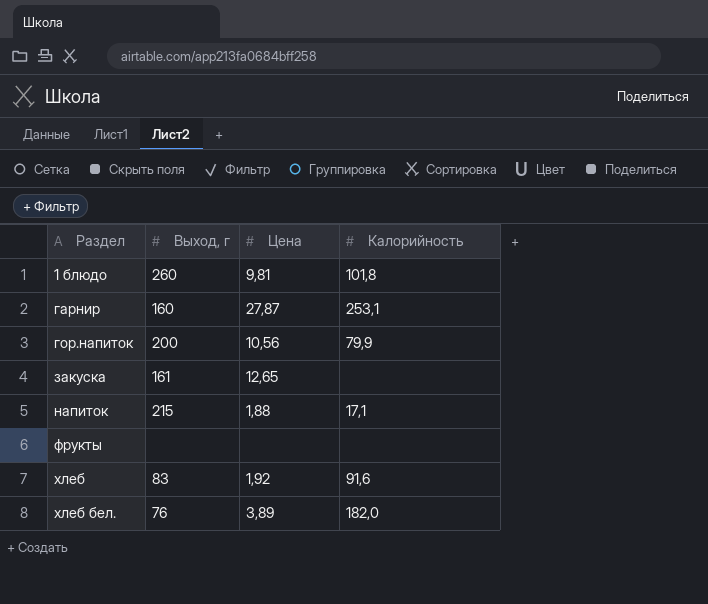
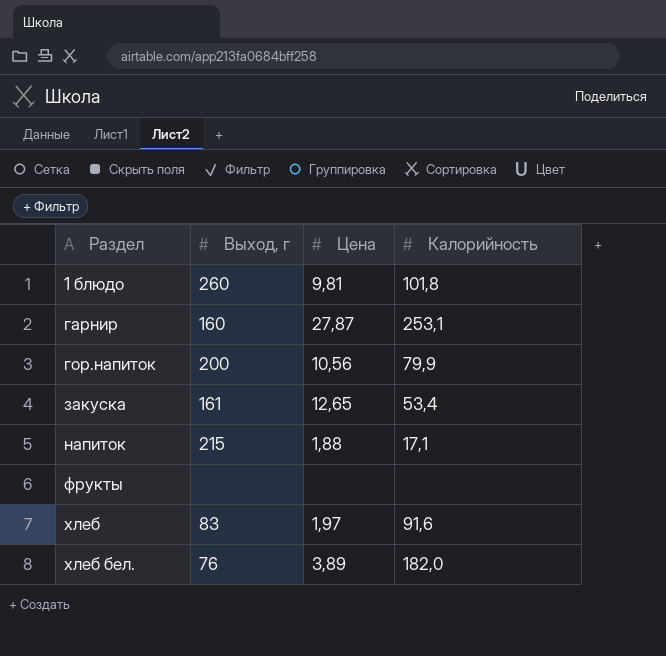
закуска | Калорийность: none -> 53,4
хлеб | Цена: 1,92 -> 1,97

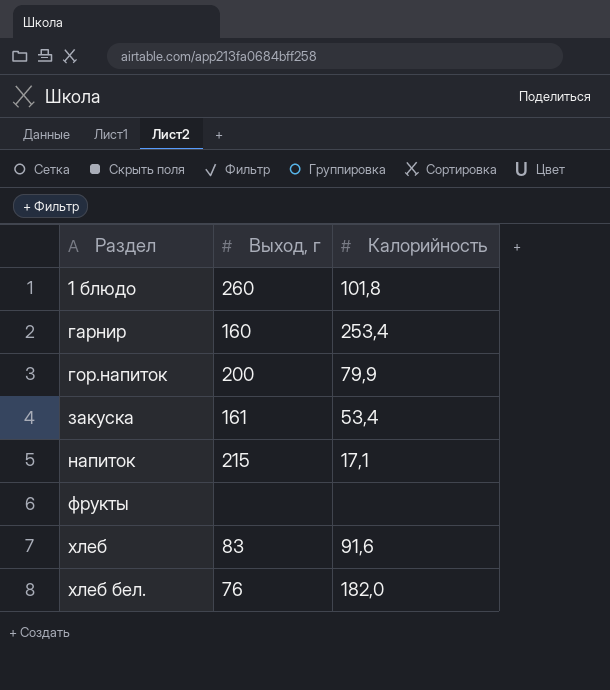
column Цена | position: 3 -> none
гарнир | Калорийность: 253,1 -> 253,4

